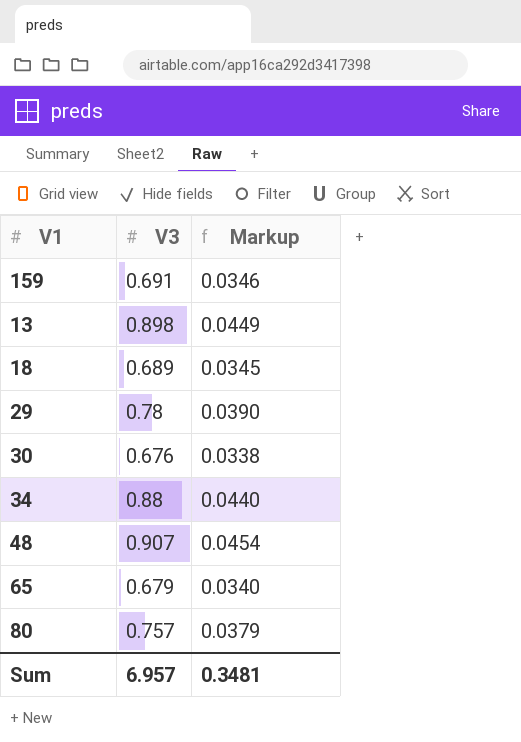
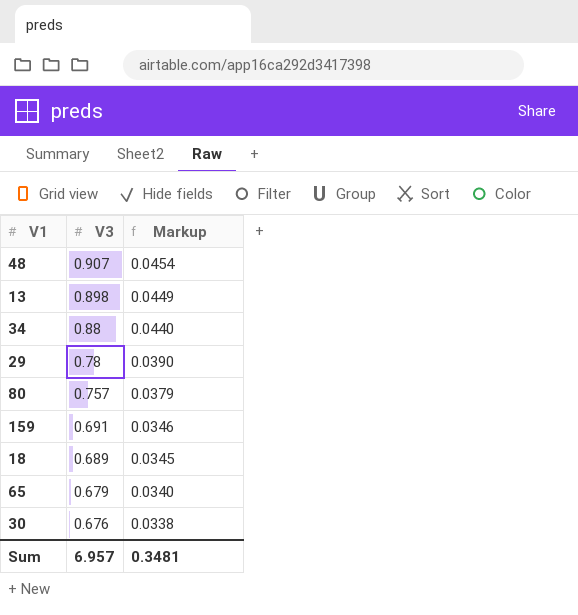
row order: none -> V3 descending

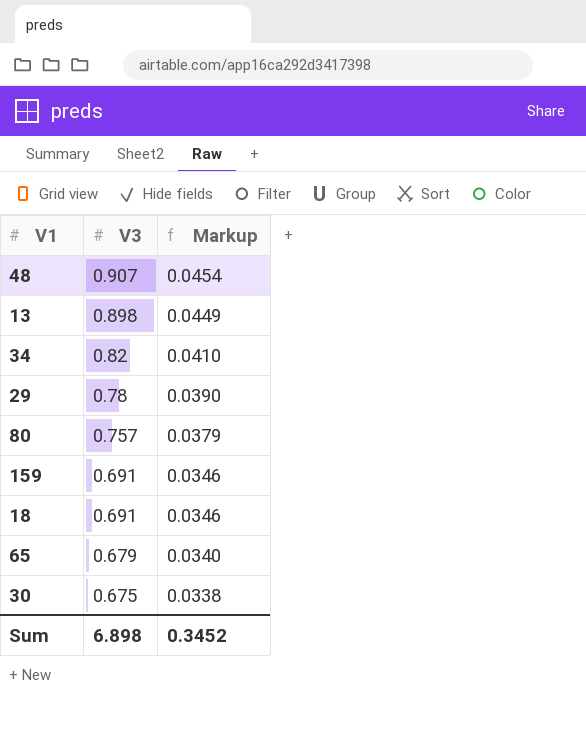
34 | V3: 0.88 -> 0.82
34 | Markup: 0.0440 -> 0.0410
18 | V3: 0.689 -> 0.691
18 | Markup: 0.0345 -> 0.0346
30 | V3: 0.676 -> 0.675
Sum | V3: 6.957 -> 6.898
Sum | Markup: 0.3481 -> 0.3452

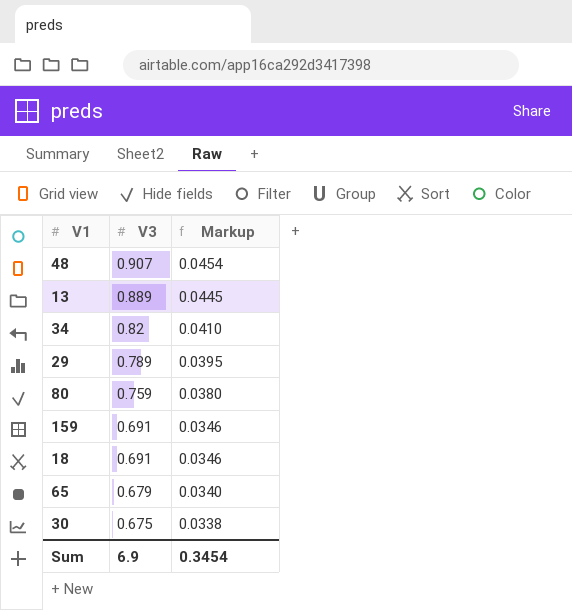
13 | V3: 0.898 -> 0.889
13 | Markup: 0.0449 -> 0.0445
29 | V3: 0.78 -> 0.789
29 | Markup: 0.0390 -> 0.0395
80 | V3: 0.757 -> 0.759
80 | Markup: 0.0379 -> 0.0380
Sum | V3: 6.898 -> 6.9
Sum | Markup: 0.3452 -> 0.3454

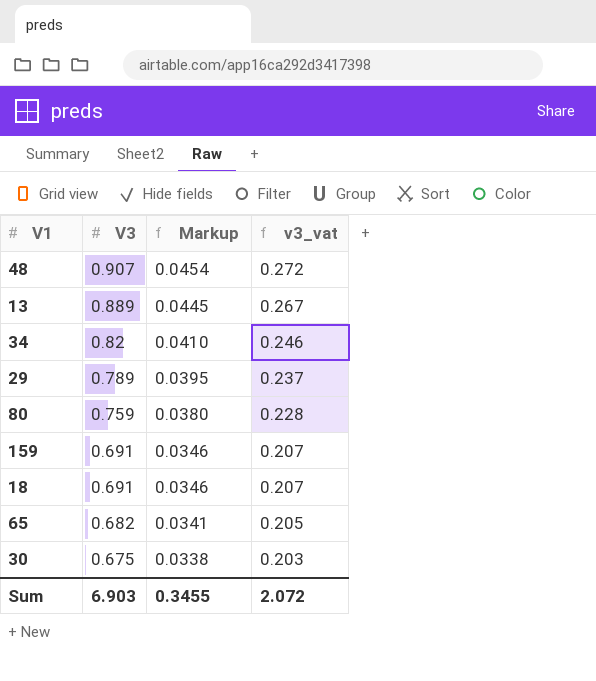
column v3_vat | formula: none -> [V3] * 0.3
65 | V3: 0.679 -> 0.682
65 | Markup: 0.0340 -> 0.0341
Sum | V3: 6.9 -> 6.903
Sum | Markup: 0.3454 -> 0.3455

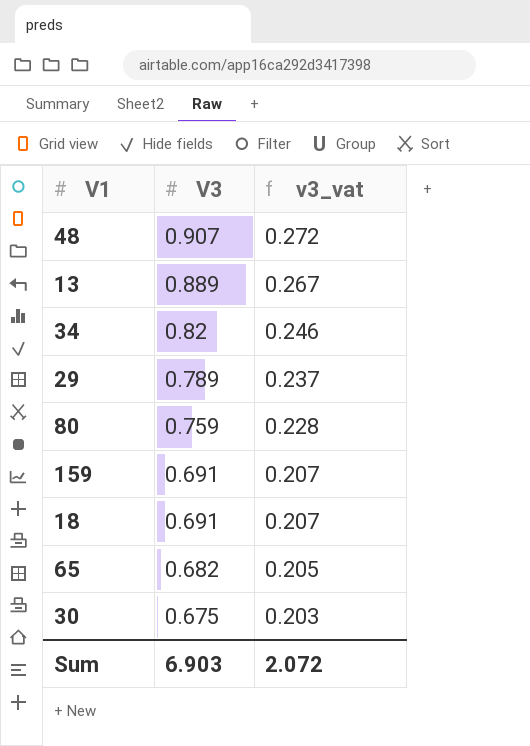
column Markup | formula: [V3] * 0.05 -> none

